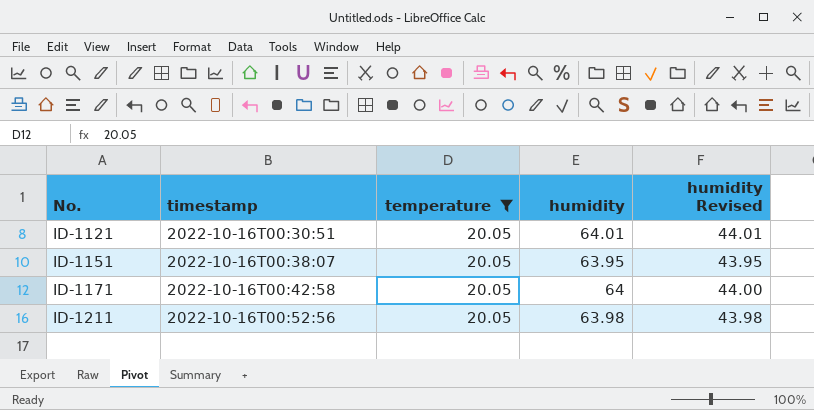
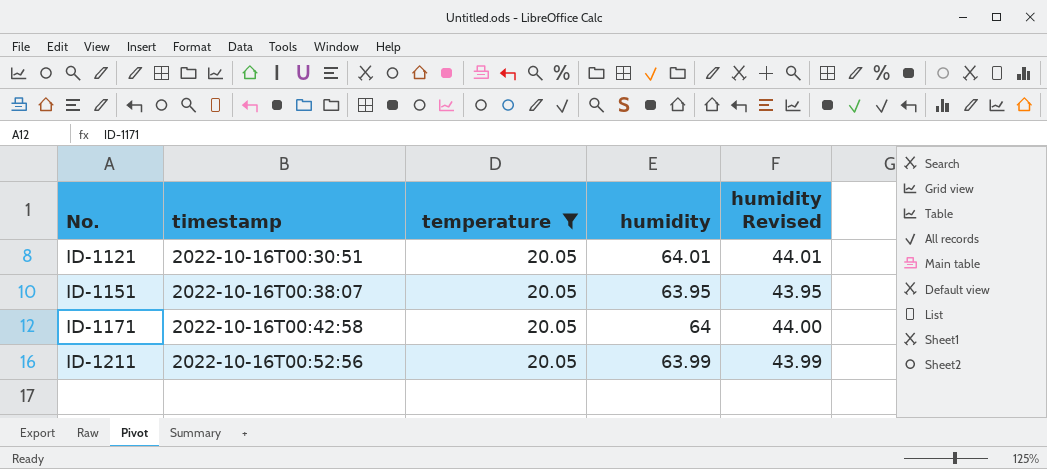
ID-1211 | humidity: 63.98 -> 63.99
ID-1211 | humidity Revised: 43.98 -> 43.99

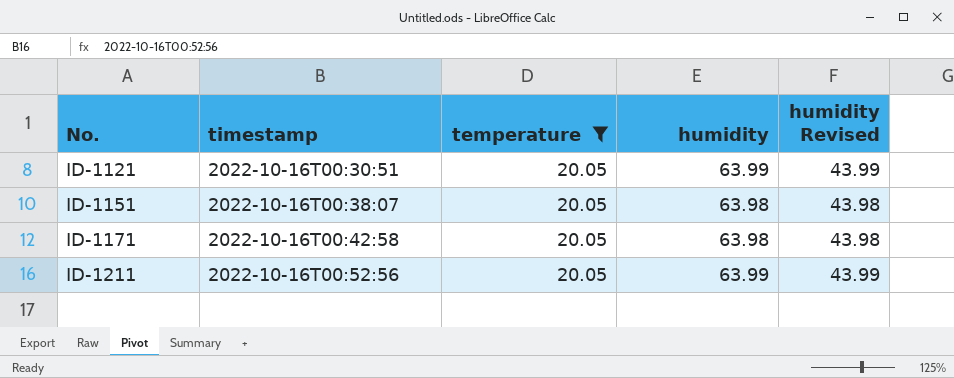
ID-1121 | humidity: 64.01 -> 63.99
ID-1121 | humidity Revised: 44.01 -> 43.99
ID-1151 | humidity: 63.95 -> 63.98
ID-1151 | humidity Revised: 43.95 -> 43.98
ID-1171 | humidity: 64 -> 63.98
ID-1171 | humidity Revised: 44.00 -> 43.98

